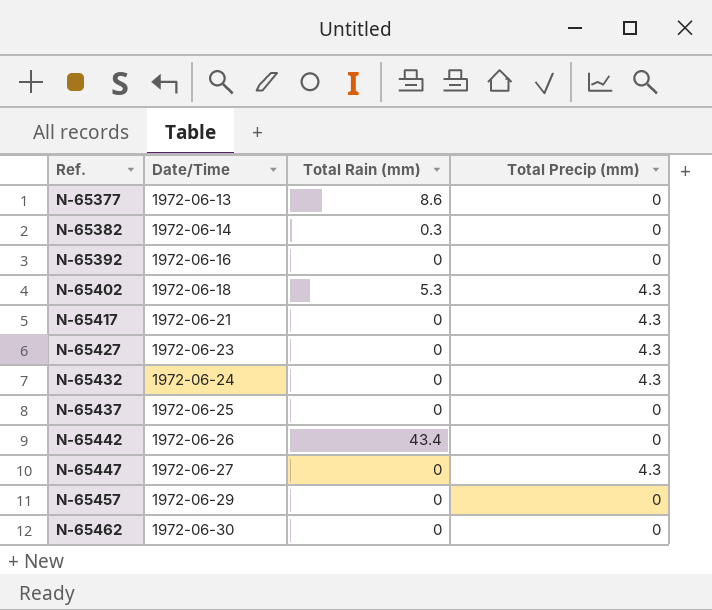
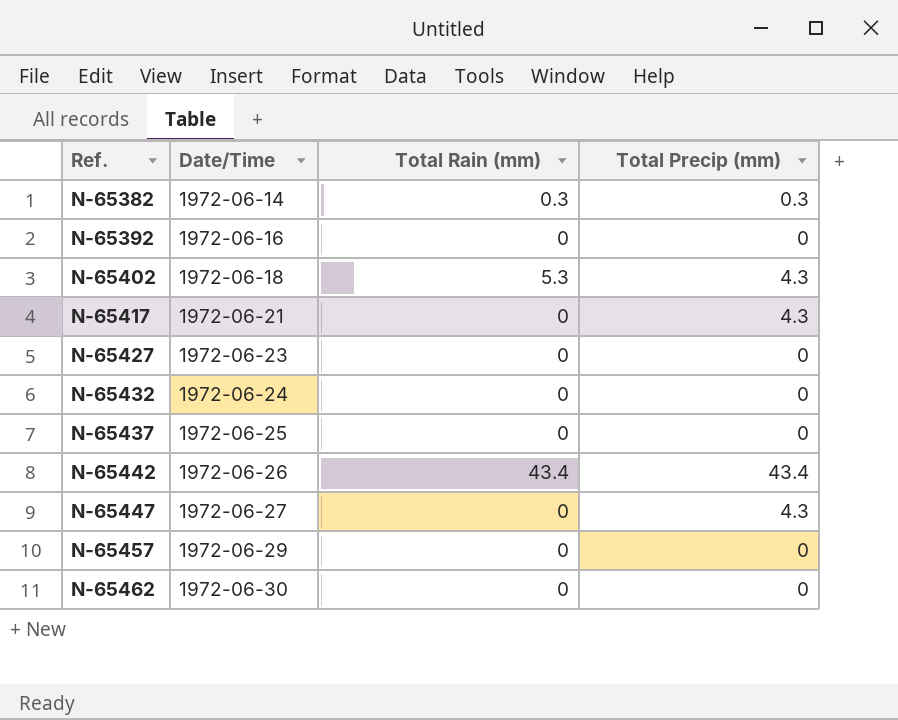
row N-65377: 1972-06-13 | 8.6 | 0 -> none
N-65382 | Total Precip (mm): 0 -> 0.3
N-65427 | Total Precip (mm): 4.3 -> 0
N-65432 | Total Precip (mm): 4.3 -> 0
N-65442 | Total Precip (mm): 0 -> 43.4

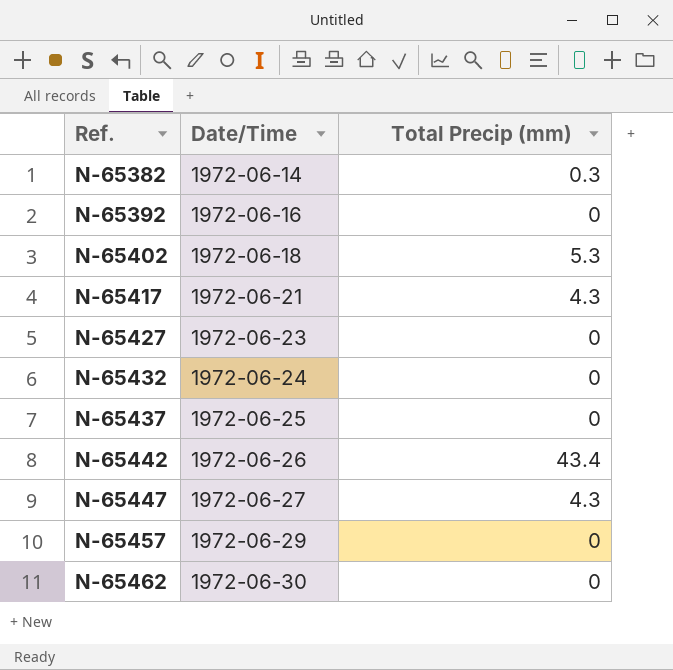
column Total Rain (mm) | position: 3 -> none
N-65402 | Total Precip (mm): 4.3 -> 5.3

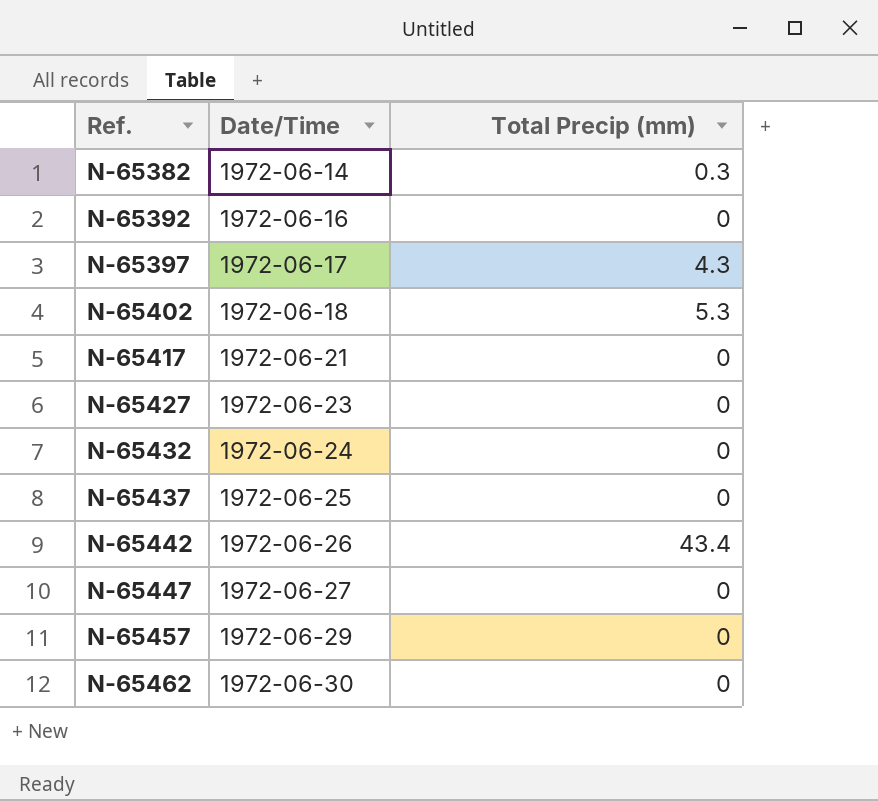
row N-65397: none -> 1972-06-17 | 4.3
N-65417 | Total Precip (mm): 4.3 -> 0
N-65447 | Total Precip (mm): 4.3 -> 0

